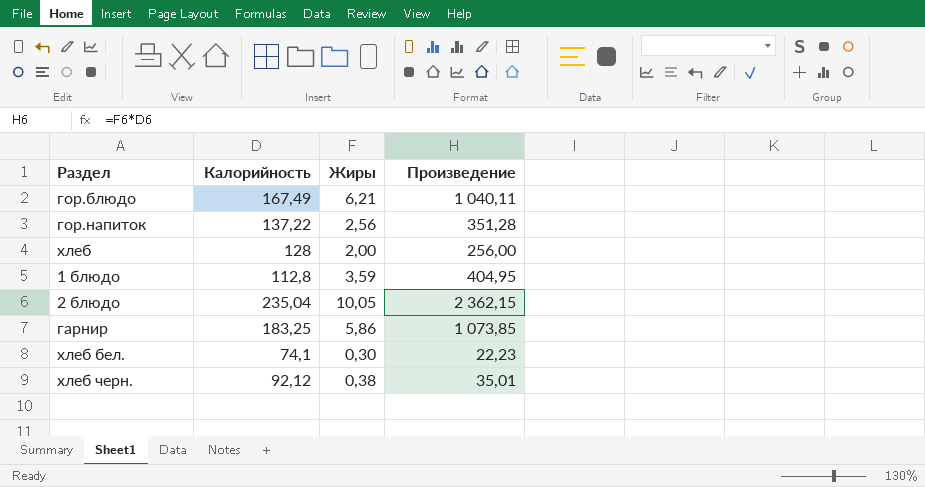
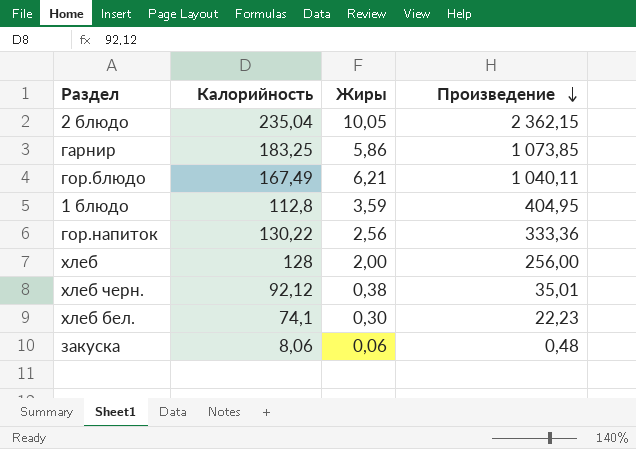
row order: none -> Произведение descending
гор.напиток | Калорийность: 137,22 -> 130,22
гор.напиток | Произведение: 351,28 -> 333,36
row закуска: none -> 8,06 | 0,06 | 0,48

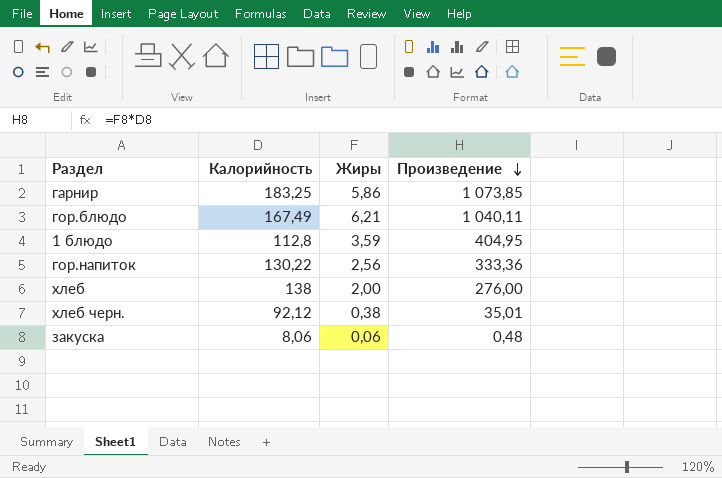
row 2 блюдо: 235,04 | 10,05 | 2 362,15 -> none
row хлеб бел.: 74,1 | 0,30 | 22,23 -> none
хлеб | Калорийность: 128 -> 138
хлеб | Произведение: 256,00 -> 276,00

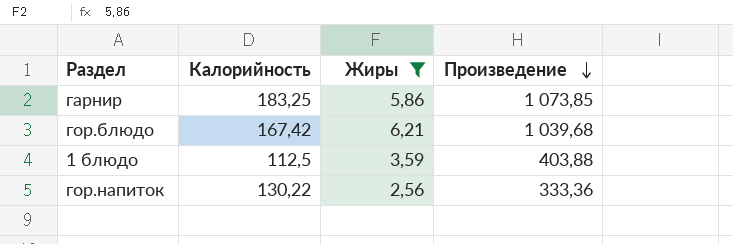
filter: none -> Жиры >= 2,56
гор.блюдо | Калорийность: 167,49 -> 167,42
гор.блюдо | Произведение: 1 040,11 -> 1 039,68
1 блюдо | Калорийность: 112,8 -> 112,5
1 блюдо | Произведение: 404,95 -> 403,88

